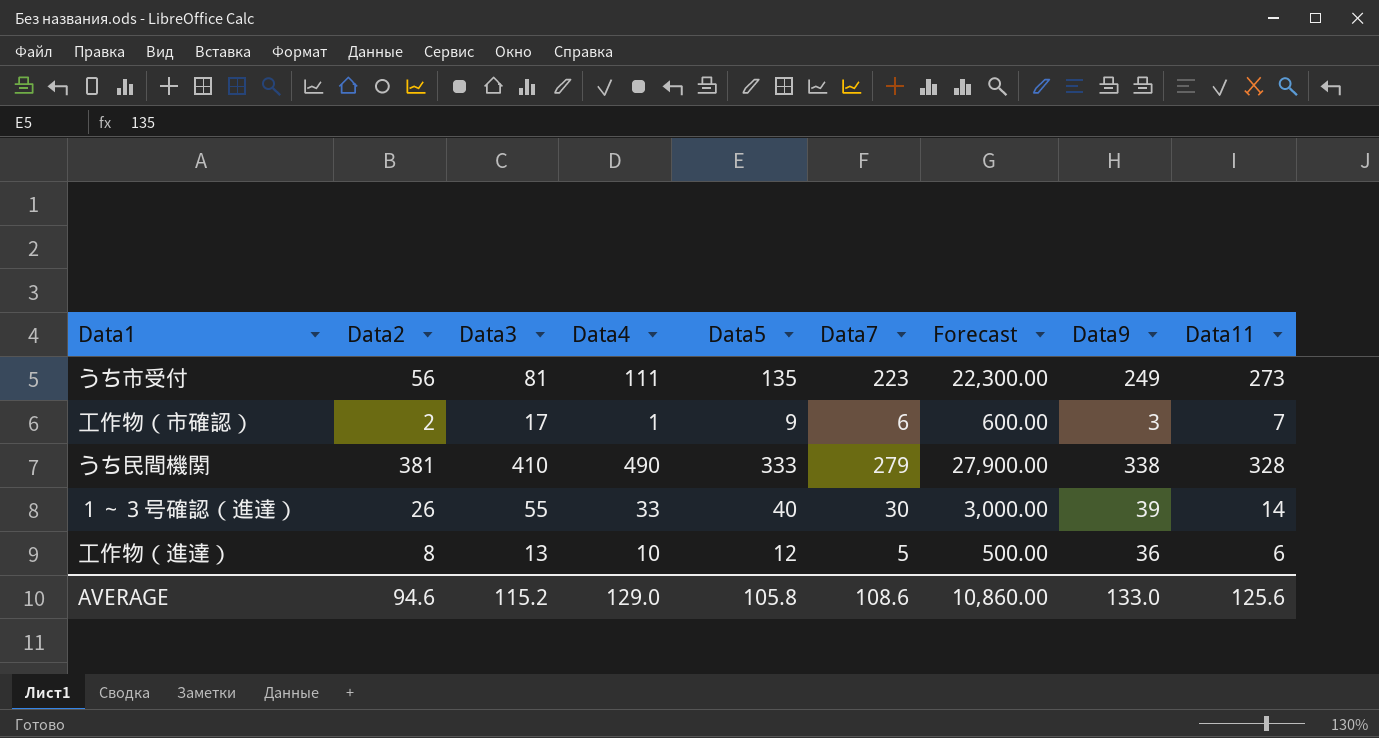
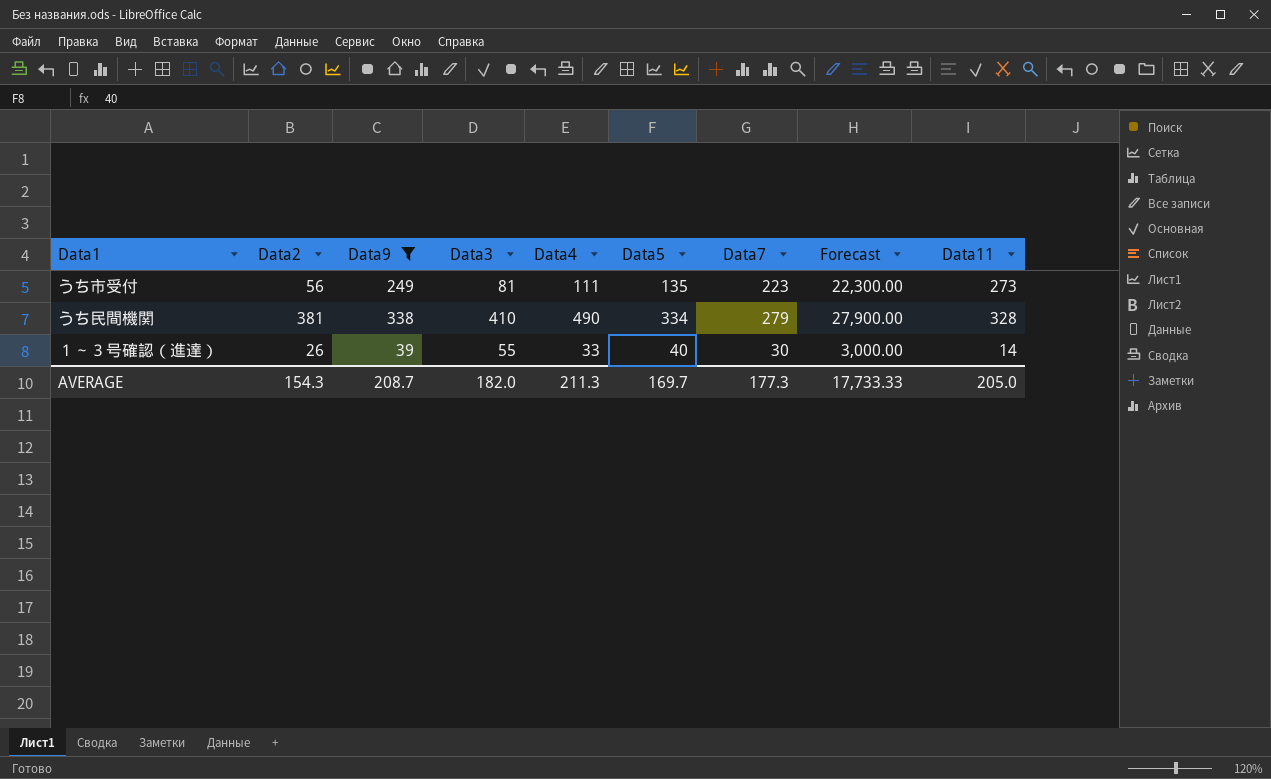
filter: none -> Data9 >= 39
column Data9 | position: 8 -> 3
うち民間機関 | Data5: 333 -> 334
AVERAGE | Data2: 94.6 -> 154.3
AVERAGE | Data9: 133.0 -> 208.7
AVERAGE | Data3: 115.2 -> 182.0
AVERAGE | Data4: 129.0 -> 211.3
AVERAGE | Data5: 105.8 -> 169.7
AVERAGE | Data7: 108.6 -> 177.3
AVERAGE | Forecast: 10,860.00 -> 17,733.33
AVERAGE | Data11: 125.6 -> 205.0

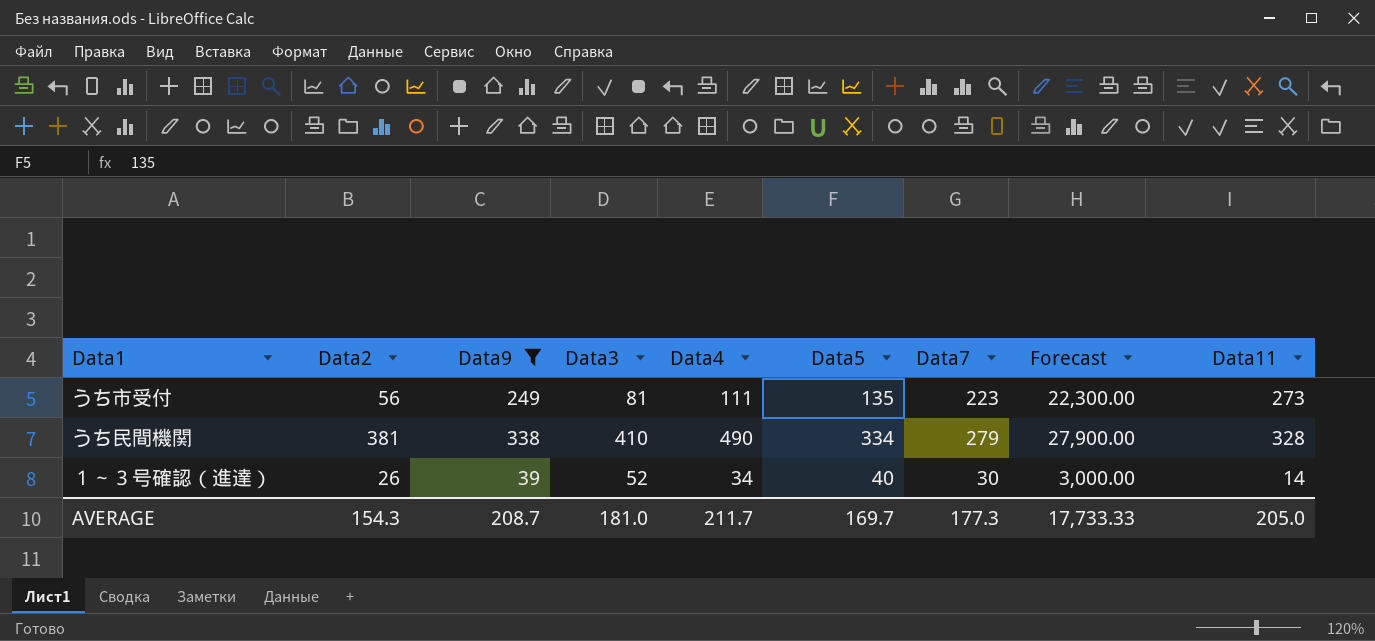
１～３号確認（進達） | Data3: 55 -> 52
１～３号確認（進達） | Data4: 33 -> 34
AVERAGE | Data3: 182.0 -> 181.0
AVERAGE | Data4: 211.3 -> 211.7

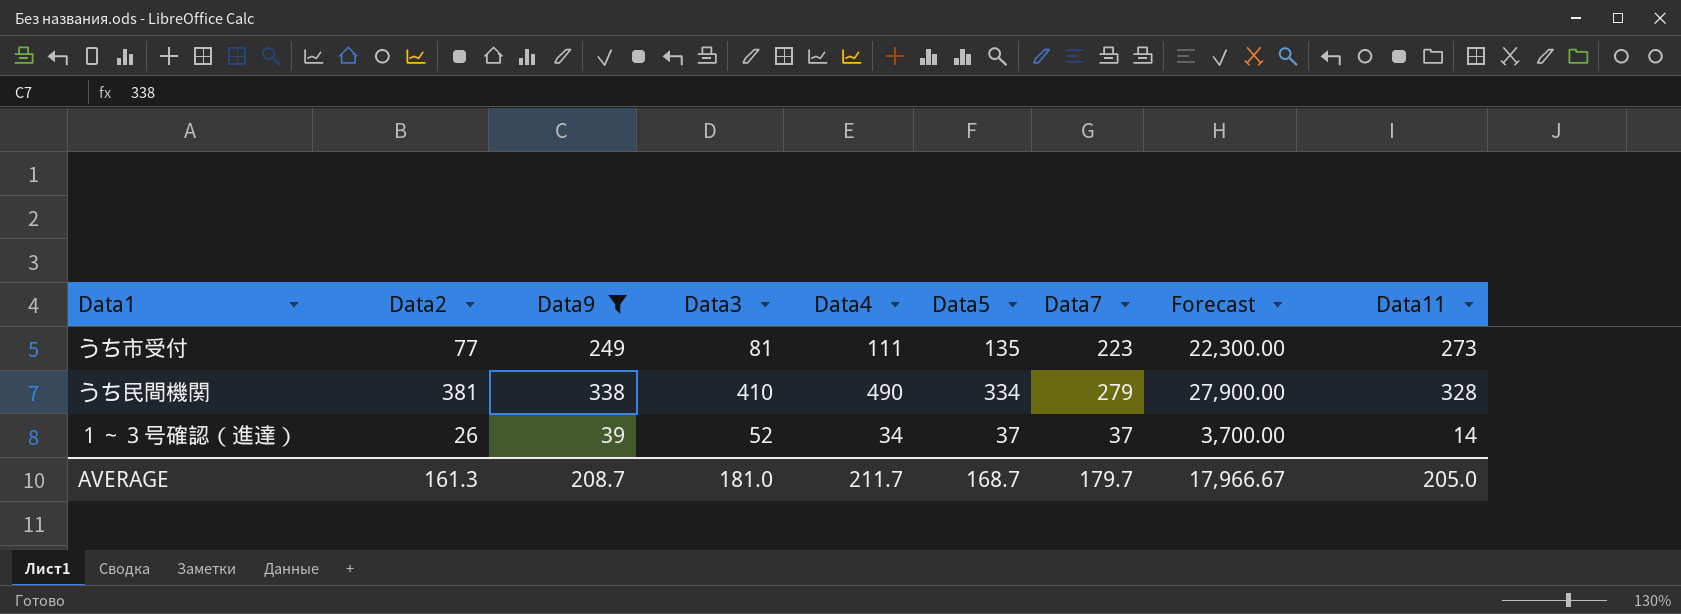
うち市受付 | Data2: 56 -> 77
１～３号確認（進達） | Data5: 40 -> 37
１～３号確認（進達） | Data7: 30 -> 37
１～３号確認（進達） | Forecast: 3,000.00 -> 3,700.00
AVERAGE | Data2: 154.3 -> 161.3
AVERAGE | Data5: 169.7 -> 168.7
AVERAGE | Data7: 177.3 -> 179.7
AVERAGE | Forecast: 17,733.33 -> 17,966.67

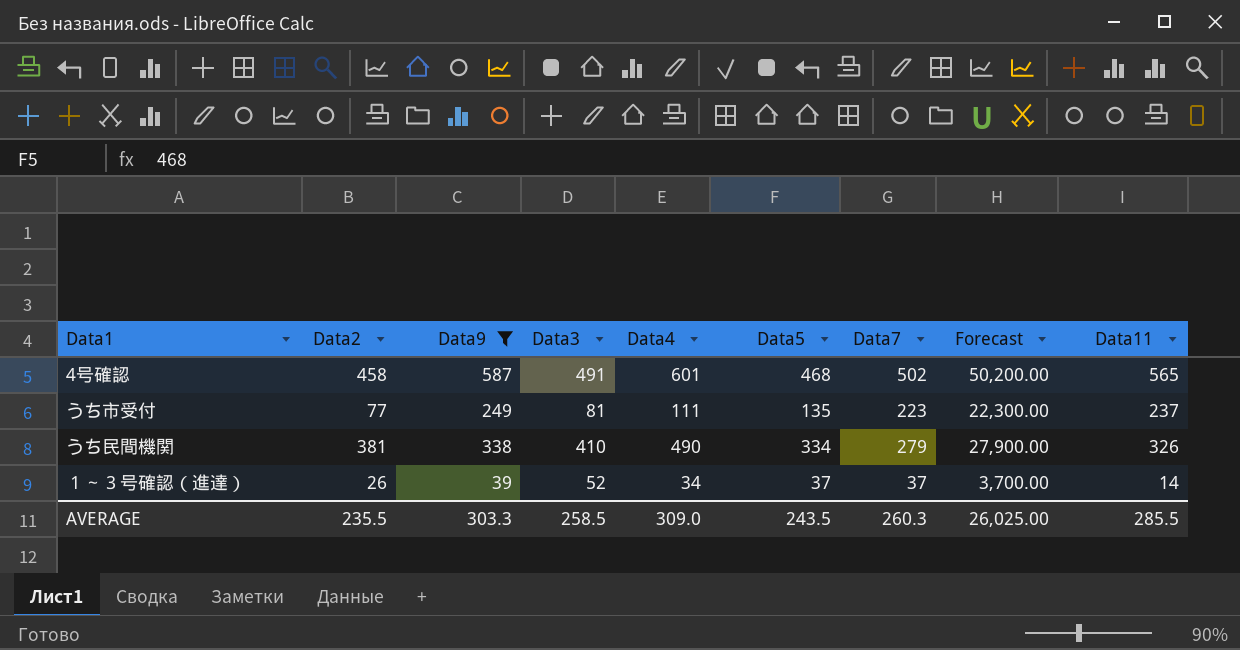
row 4号確認: none -> 458 | 587 | 491 | 601 | 468 | 502 | 50,200.00 | 565
うち市受付 | Data11: 273 -> 237
うち民間機関 | Data11: 328 -> 326
AVERAGE | Data2: 161.3 -> 235.5
AVERAGE | Data9: 208.7 -> 303.3
AVERAGE | Data3: 181.0 -> 258.5
AVERAGE | Data4: 211.7 -> 309.0
AVERAGE | Data5: 168.7 -> 243.5
AVERAGE | Data7: 179.7 -> 260.3
AVERAGE | Forecast: 17,966.67 -> 26,025.00
AVERAGE | Data11: 205.0 -> 285.5

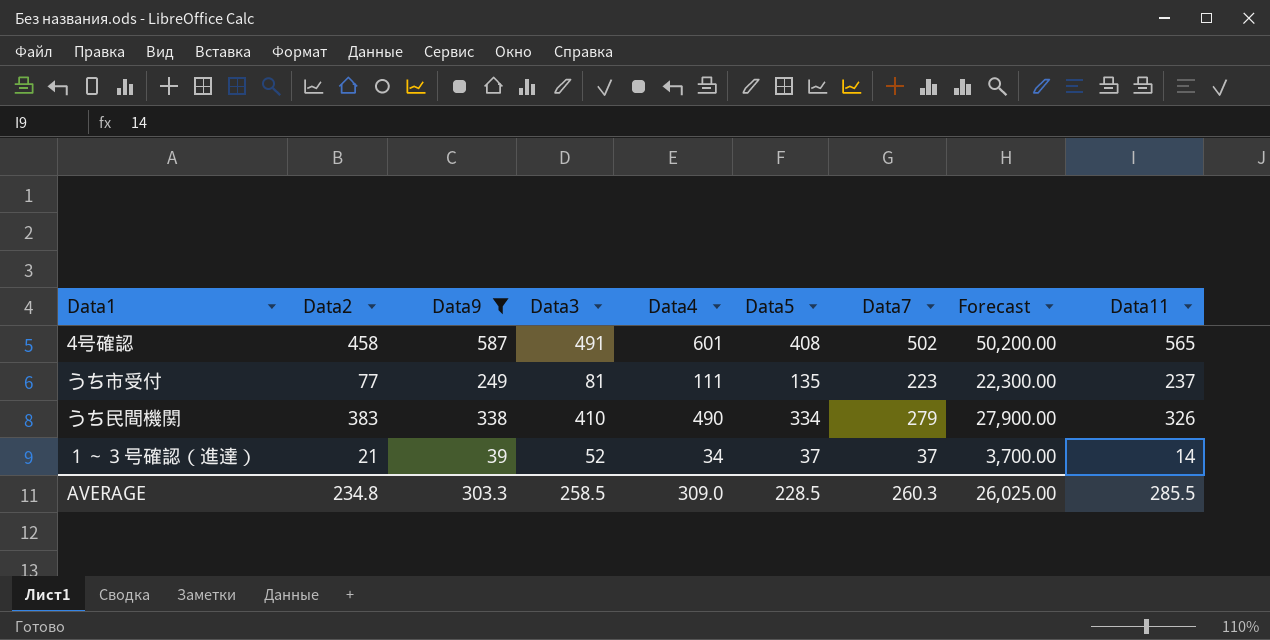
4号確認 | Data5: 468 -> 408
うち民間機関 | Data2: 381 -> 383
１～３号確認（進達） | Data2: 26 -> 21
AVERAGE | Data2: 235.5 -> 234.8
AVERAGE | Data5: 243.5 -> 228.5

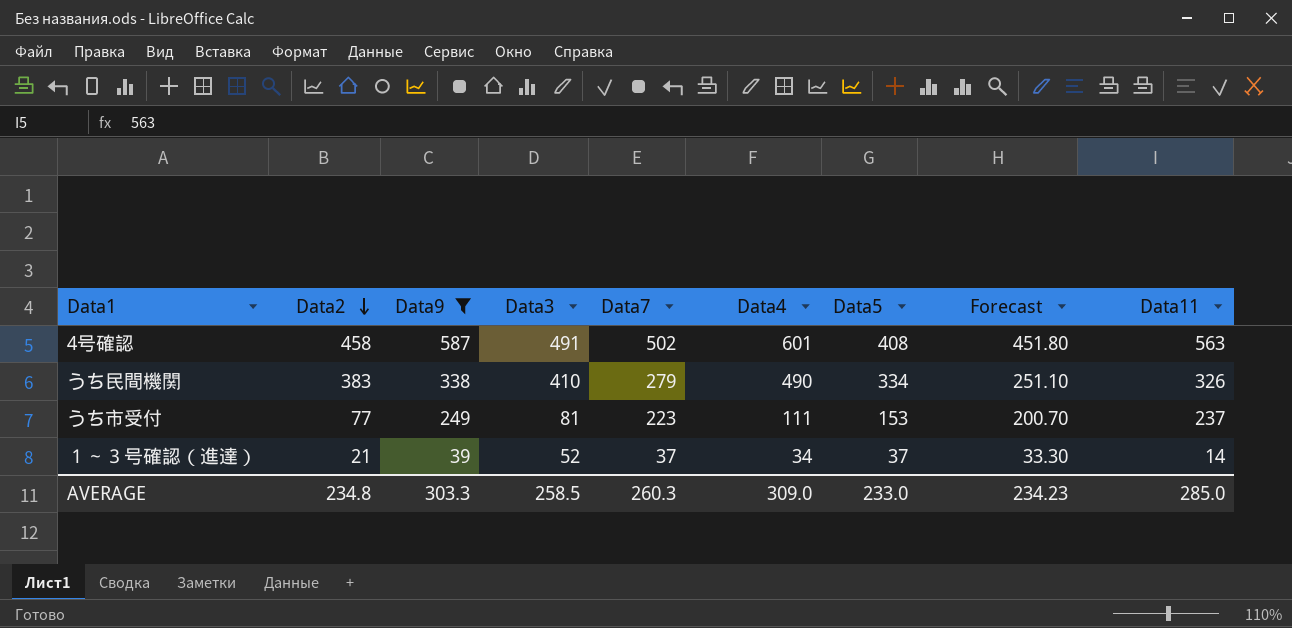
row order: none -> Data2 descending
column Data7 | position: 7 -> 5
column Forecast | formula: [Data7] * 100 -> [Data7] * 0.9
4号確認 | Data11: 565 -> 563
うち市受付 | Data5: 135 -> 153
AVERAGE | Data5: 228.5 -> 233.0
AVERAGE | Forecast: 26,025.00 -> 234.23
AVERAGE | Data11: 285.5 -> 285.0

